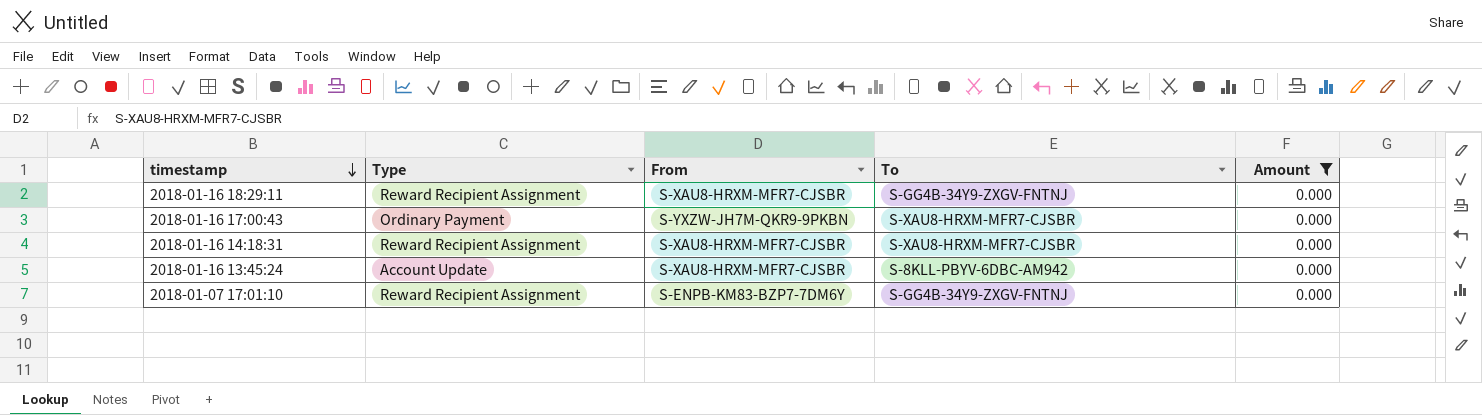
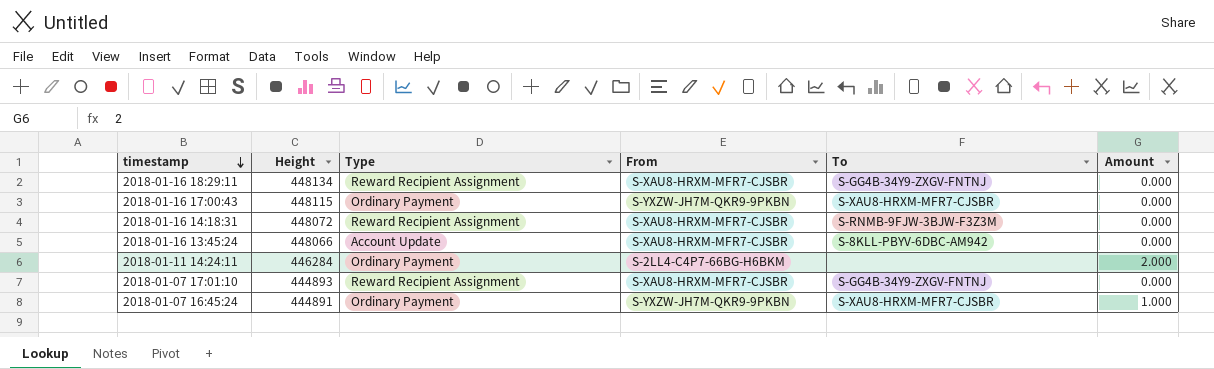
filter: Amount = 0.000 -> none
column Height | position: none -> 2
2018-01-16 14:18:31 | To: S-XAU8-HRXM-MFR7-CJSBR -> S-RNMB-9FJW-3BJW-F3Z3M
2018-01-07 17:01:10 | From: S-ENPB-KM83-BZP7-7DM6Y -> S-XAU8-HRXM-MFR7-CJSBR

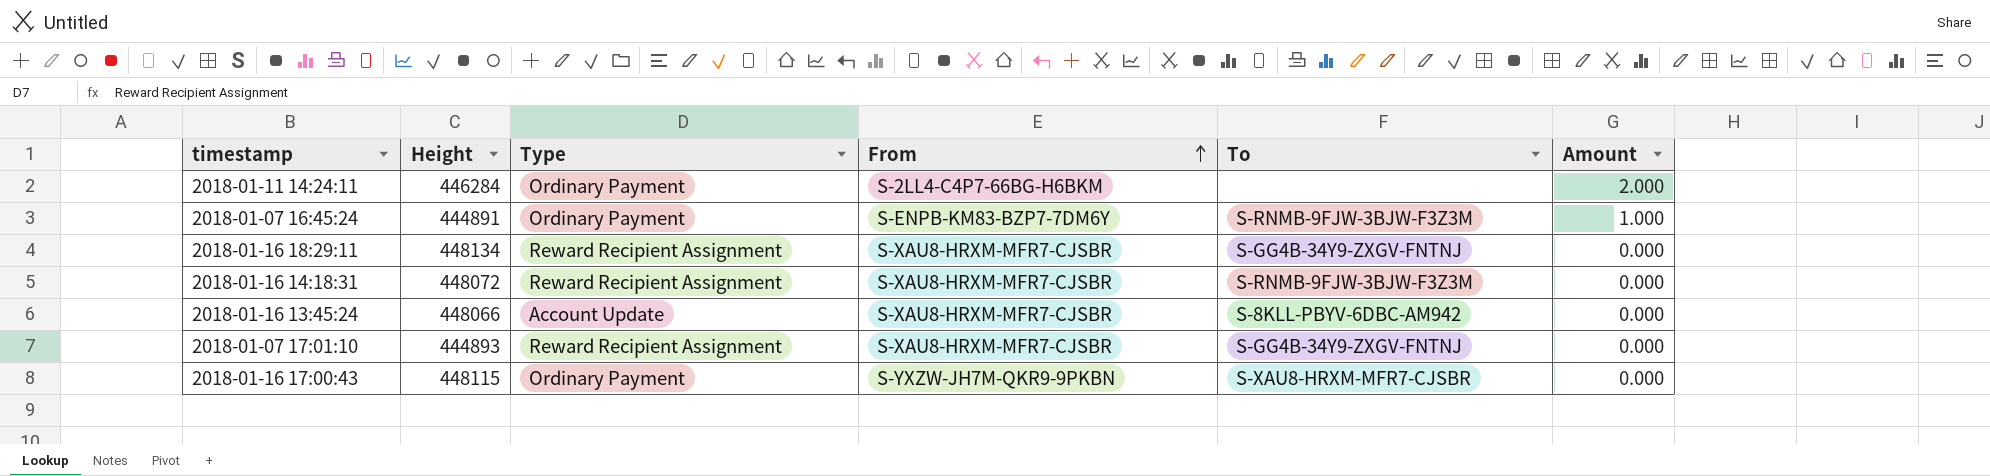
row order: timestamp descending -> From ascending
2018-01-07 16:45:24 | From: S-YXZW-JH7M-QKR9-9PKBN -> S-ENPB-KM83-BZP7-7DM6Y
2018-01-07 16:45:24 | To: S-XAU8-HRXM-MFR7-CJSBR -> S-RNMB-9FJW-3BJW-F3Z3M

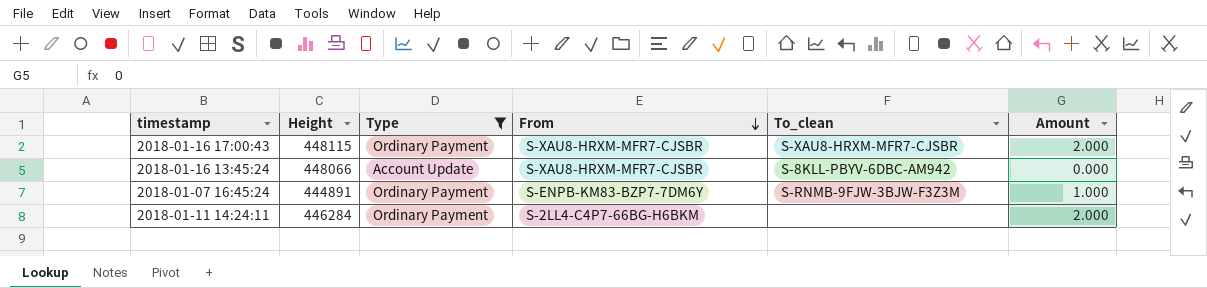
filter: none -> Type != Reward Recipient Assignment
row order: From ascending -> From descending
column name: To -> To_clean
2018-01-16 17:00:43 | From: S-YXZW-JH7M-QKR9-9PKBN -> S-XAU8-HRXM-MFR7-CJSBR
2018-01-16 17:00:43 | Amount: 0.000 -> 2.000

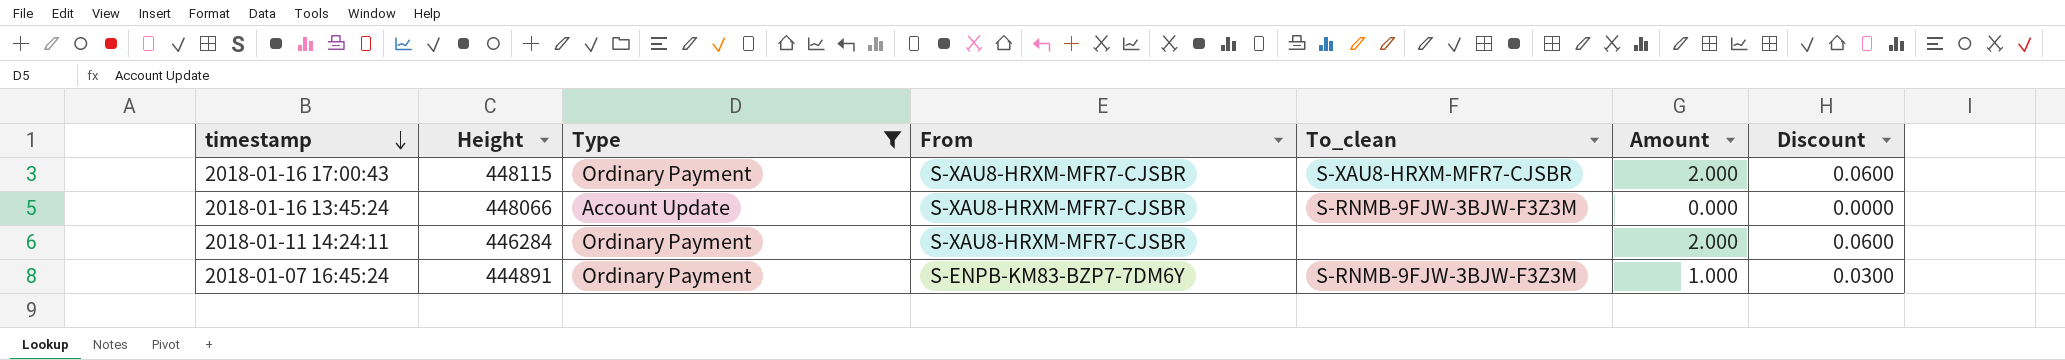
row order: From descending -> timestamp descending
column Discount | formula: none -> [Amount] * 0.03
2018-01-16 13:45:24 | To_clean: S-8KLL-PBYV-6DBC-AM942 -> S-RNMB-9FJW-3BJW-F3Z3M
2018-01-11 14:24:11 | From: S-2LL4-C4P7-66BG-H6BKM -> S-XAU8-HRXM-MFR7-CJSBR

